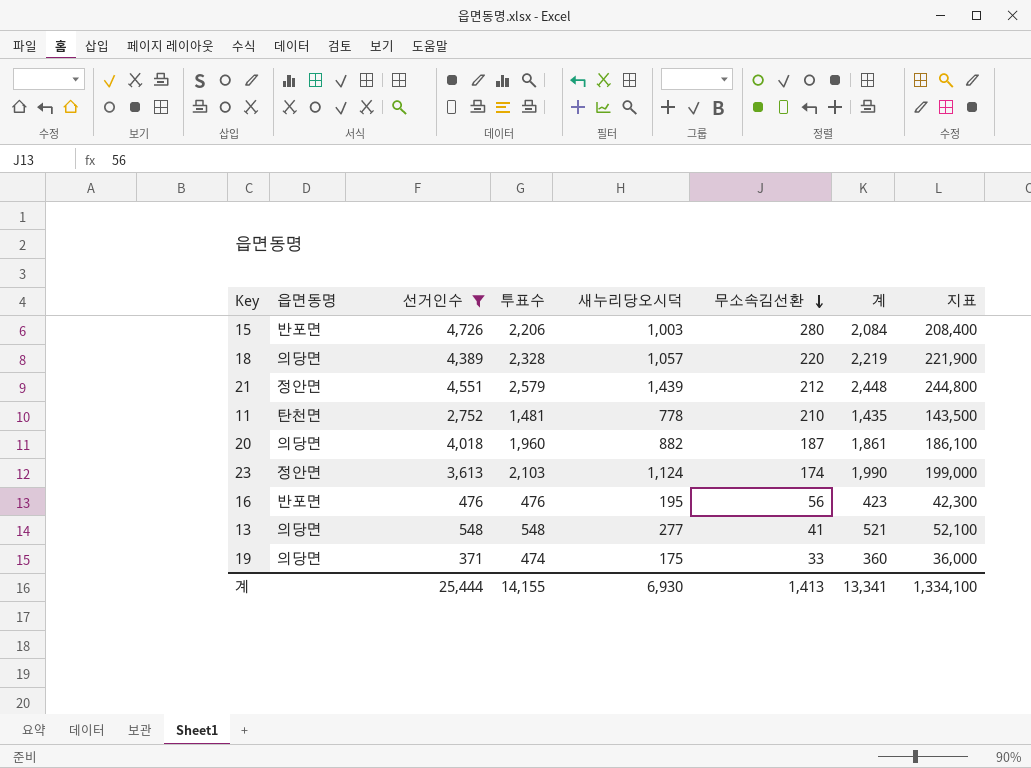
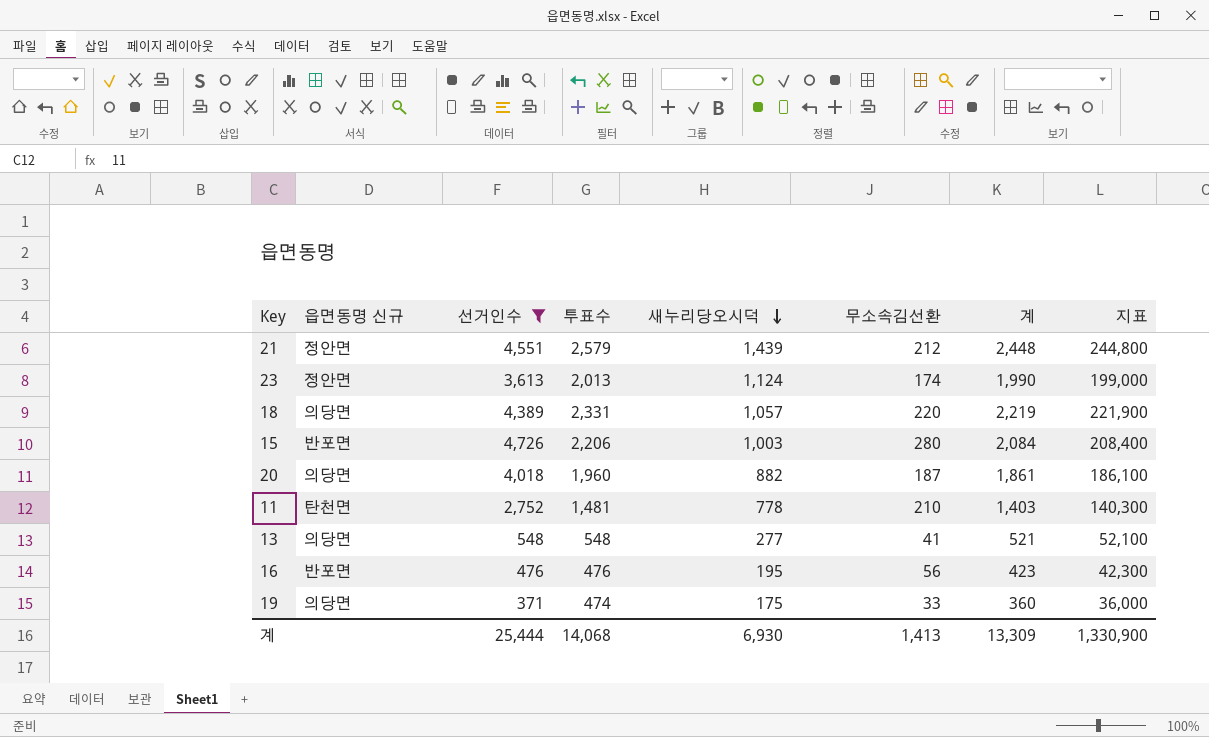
row order: 무소속김선환 descending -> 새누리당오시덕 descending
column name: 읍면동명 -> 읍면동명 신규
23 | 투표수: 2,103 -> 2,013
18 | 투표수: 2,328 -> 2,331
11 | 계: 1,435 -> 1,403
11 | 지표: 143,500 -> 140,300
계 | 투표수: 14,155 -> 14,068
계 | 계: 13,341 -> 13,309
계 | 지표: 1,334,100 -> 1,330,900

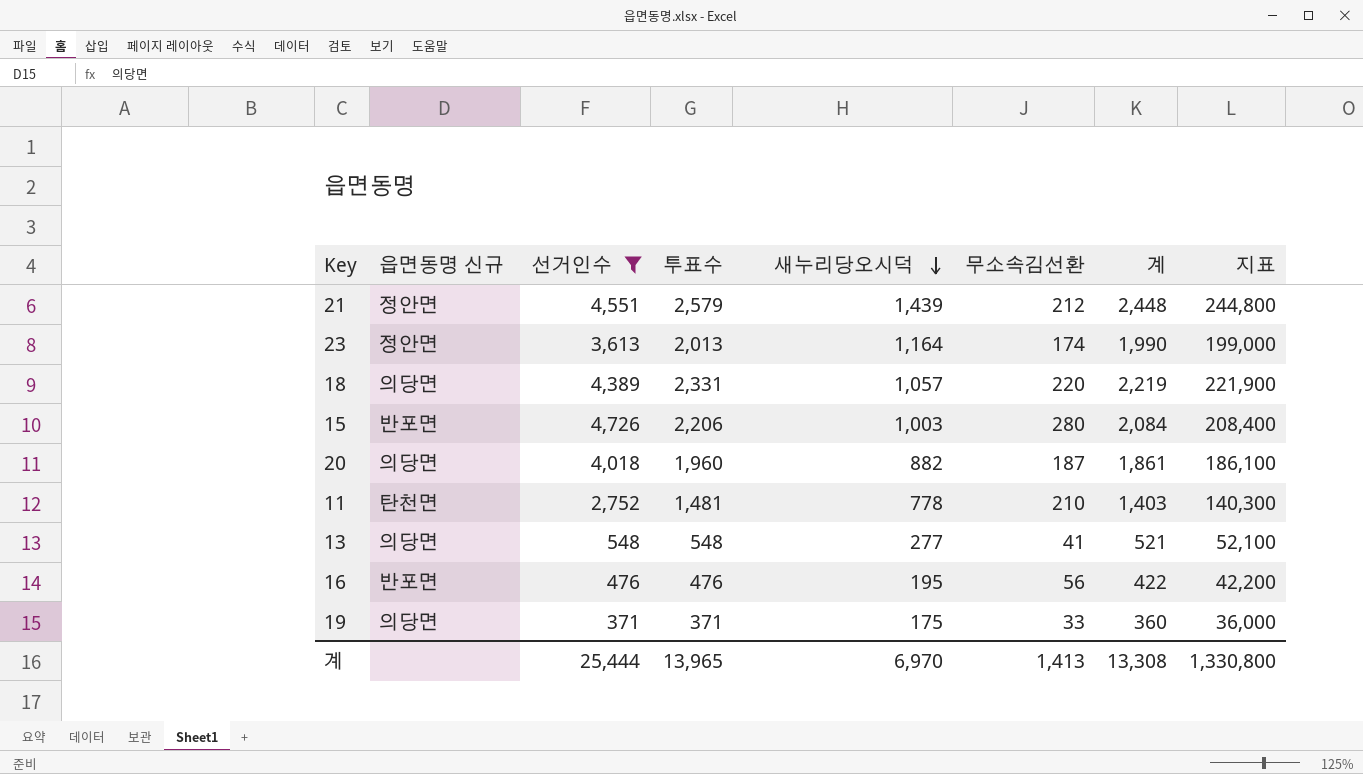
23 | 새누리당오시덕: 1,124 -> 1,164
16 | 계: 423 -> 422
16 | 지표: 42,300 -> 42,200
19 | 투표수: 474 -> 371
계 | 투표수: 14,068 -> 13,965
계 | 새누리당오시덕: 6,930 -> 6,970
계 | 계: 13,309 -> 13,308
계 | 지표: 1,330,900 -> 1,330,800

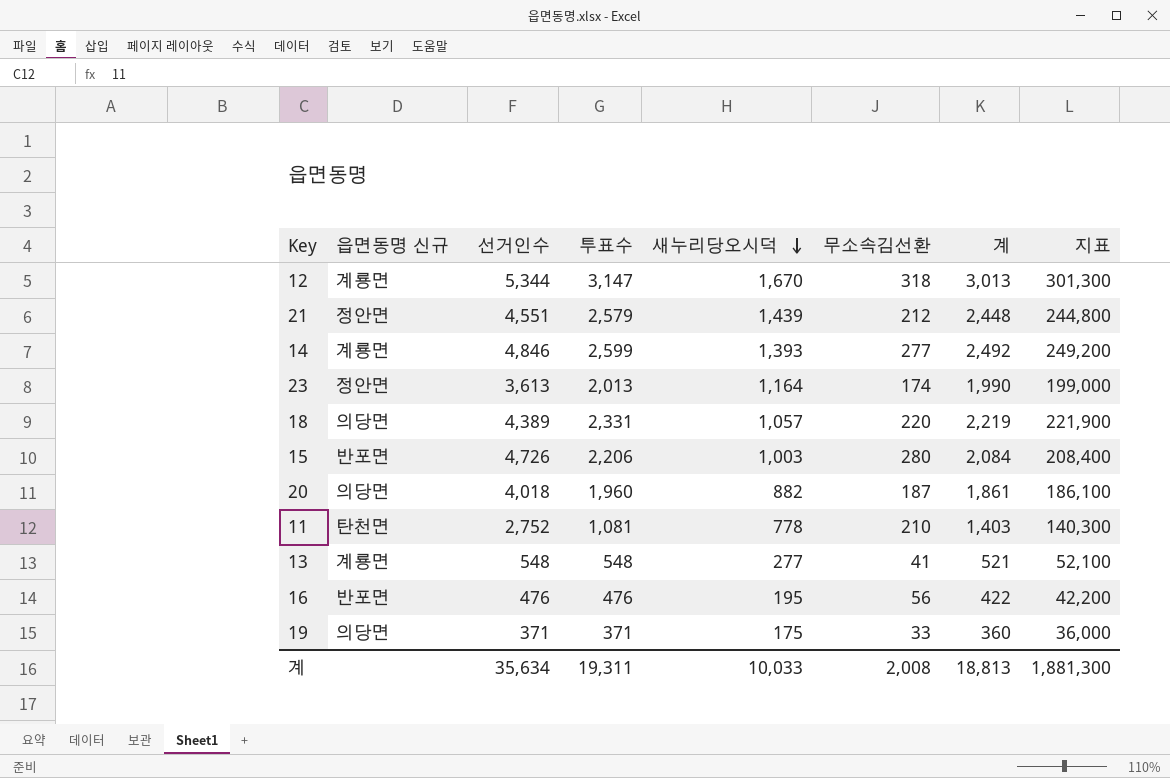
filter: 선거인수 <= 4,726 -> none
11 | 투표수: 1,481 -> 1,081
13 | 읍면동명 신규: 의당면 -> 계룡면
계 | 선거인수: 25,444 -> 35,634
계 | 투표수: 13,965 -> 19,311
계 | 새누리당오시덕: 6,970 -> 10,033
계 | 무소속김선환: 1,413 -> 2,008
계 | 계: 13,308 -> 18,813
계 | 지표: 1,330,800 -> 1,881,300

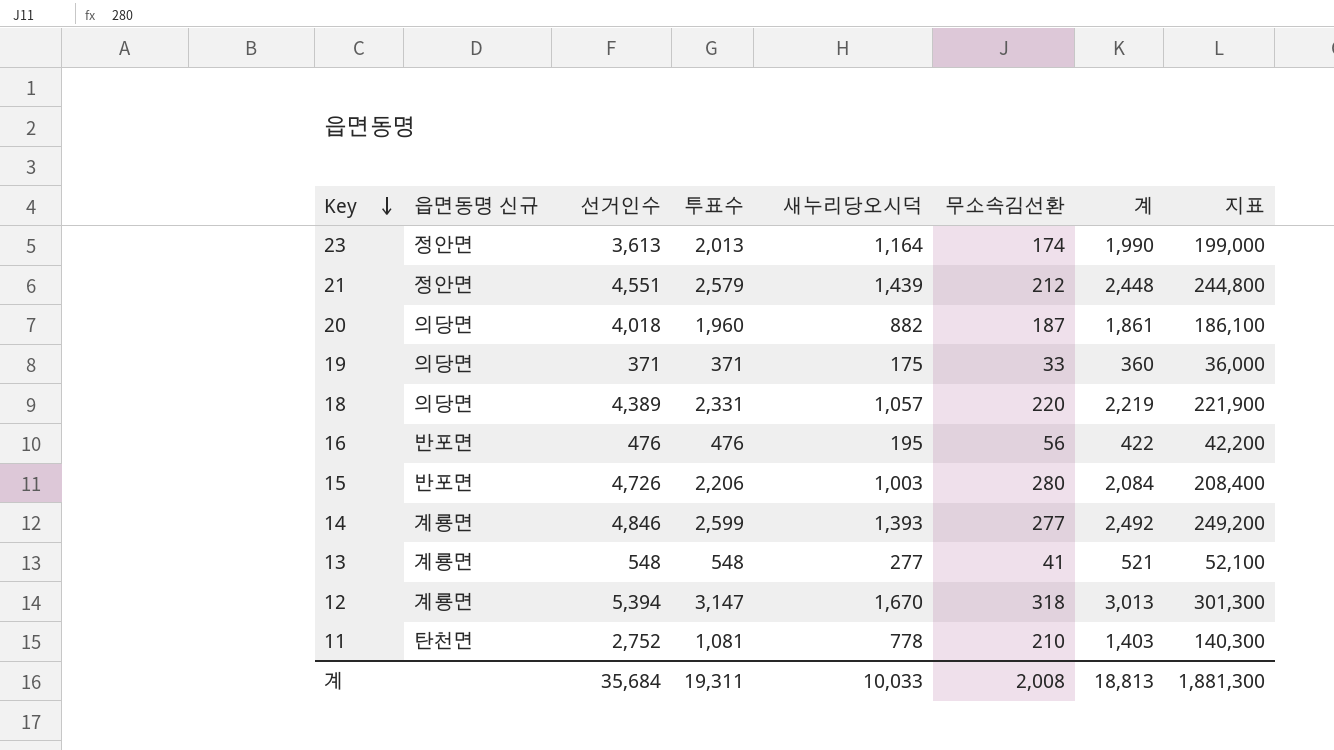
row order: 새누리당오시덕 descending -> Key descending
12 | 선거인수: 5,344 -> 5,394
계 | 선거인수: 35,634 -> 35,684

